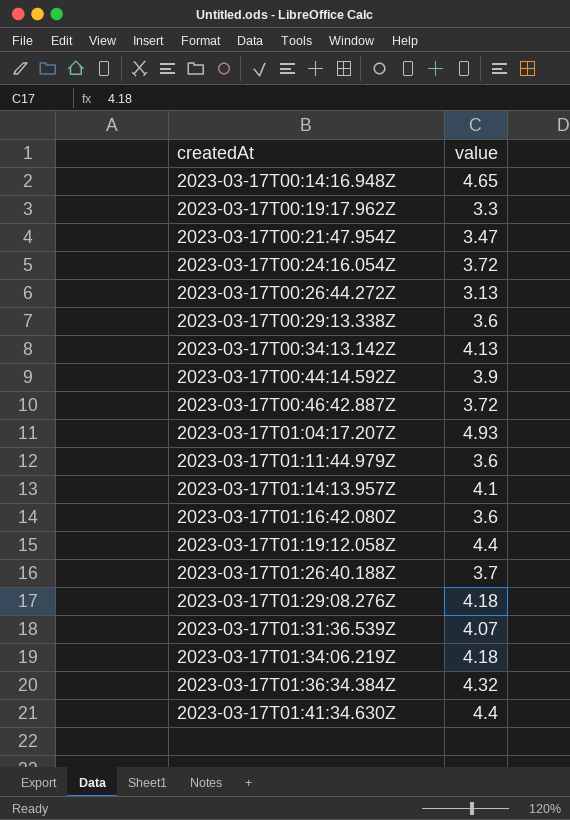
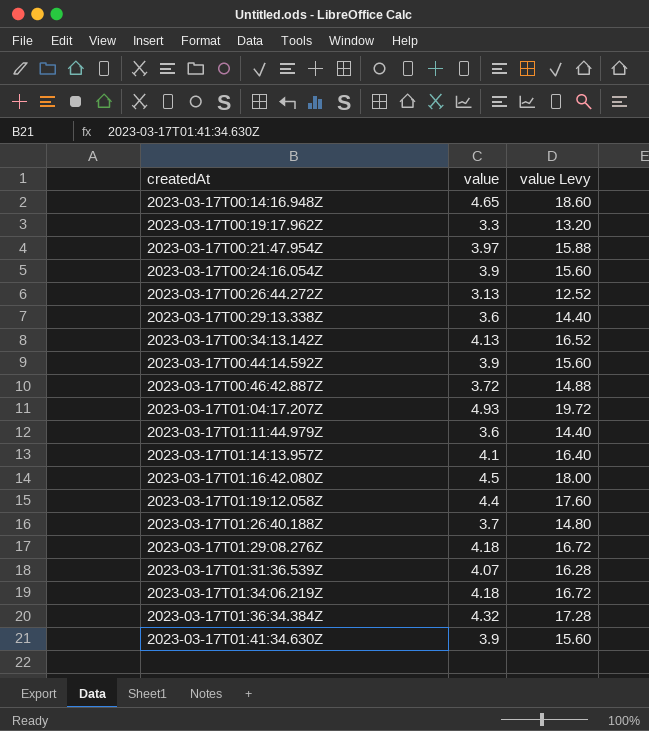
column value Levy | formula: none -> [value] * 4
2023-03-17T00:21:47.954Z | value: 3.47 -> 3.97
2023-03-17T00:24:16.054Z | value: 3.72 -> 3.9
2023-03-17T01:16:42.080Z | value: 3.6 -> 4.5
2023-03-17T01:41:34.630Z | value: 4.4 -> 3.9

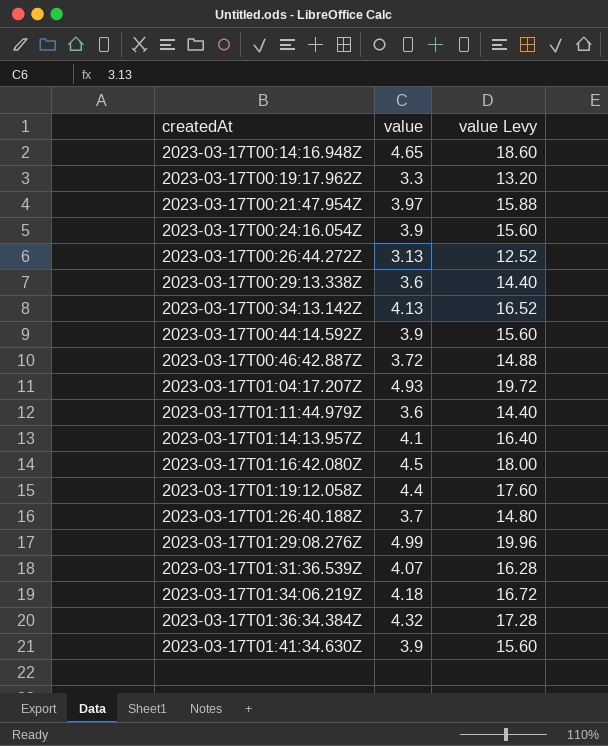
2023-03-17T01:29:08.276Z | value: 4.18 -> 4.99
2023-03-17T01:29:08.276Z | value Levy: 16.72 -> 19.96

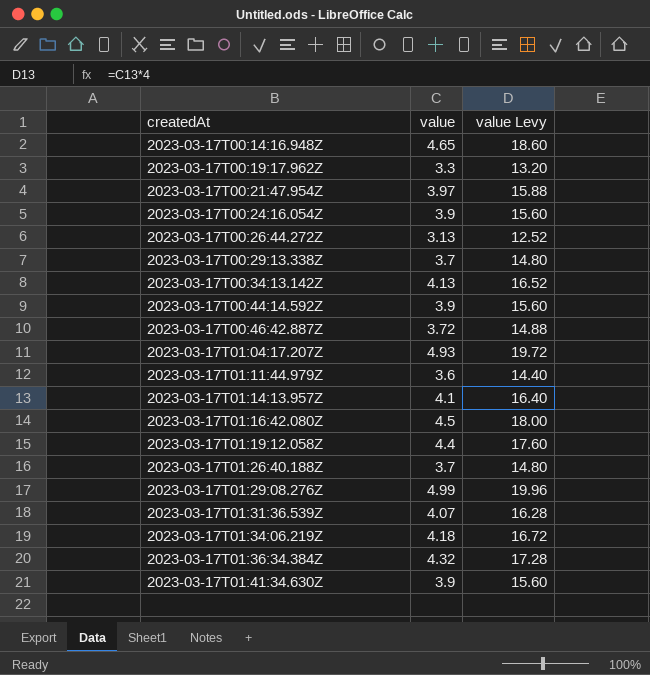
2023-03-17T00:29:13.338Z | value: 3.6 -> 3.7
2023-03-17T00:29:13.338Z | value Levy: 14.40 -> 14.80

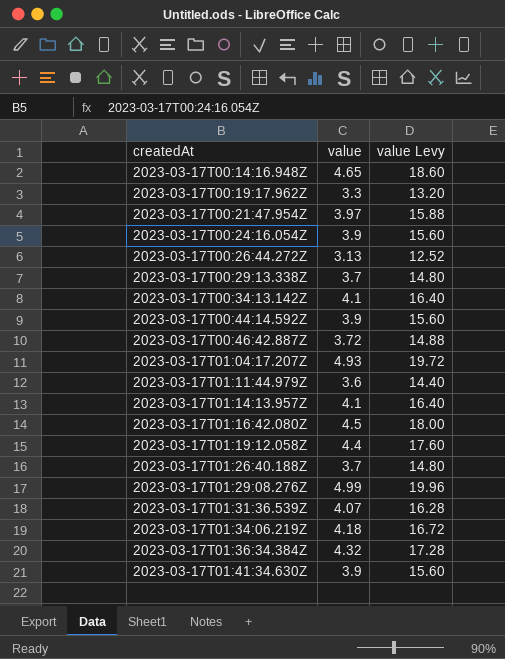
2023-03-17T00:34:13.142Z | value: 4.13 -> 4.1
2023-03-17T00:34:13.142Z | value Levy: 16.52 -> 16.40

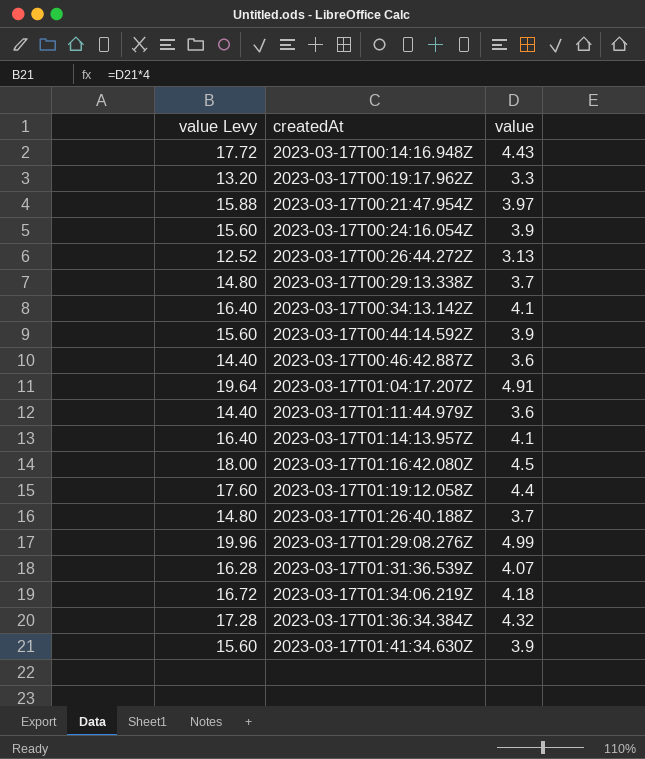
column value Levy | position: 3 -> 1
2023-03-17T00:14:16.948Z | value Levy: 18.60 -> 17.72
2023-03-17T00:14:16.948Z | value: 4.65 -> 4.43
2023-03-17T00:46:42.887Z | value Levy: 14.88 -> 14.40
2023-03-17T00:46:42.887Z | value: 3.72 -> 3.6
2023-03-17T01:04:17.207Z | value Levy: 19.72 -> 19.64
2023-03-17T01:04:17.207Z | value: 4.93 -> 4.91

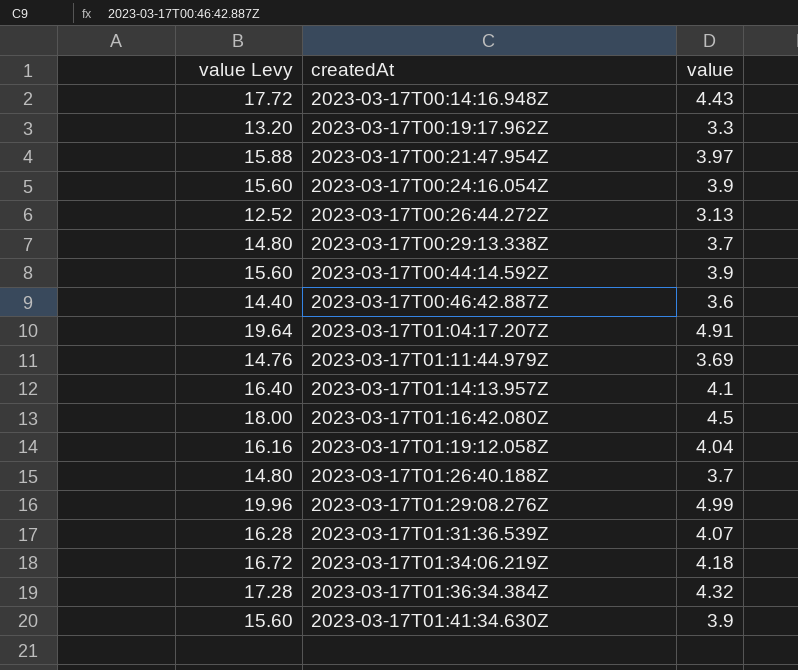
row 2023-03-17T00:34:13.142Z: 16.40 | 4.1 -> none
2023-03-17T01:11:44.979Z | value Levy: 14.40 -> 14.76
2023-03-17T01:11:44.979Z | value: 3.6 -> 3.69
2023-03-17T01:19:12.058Z | value Levy: 17.60 -> 16.16
2023-03-17T01:19:12.058Z | value: 4.4 -> 4.04

